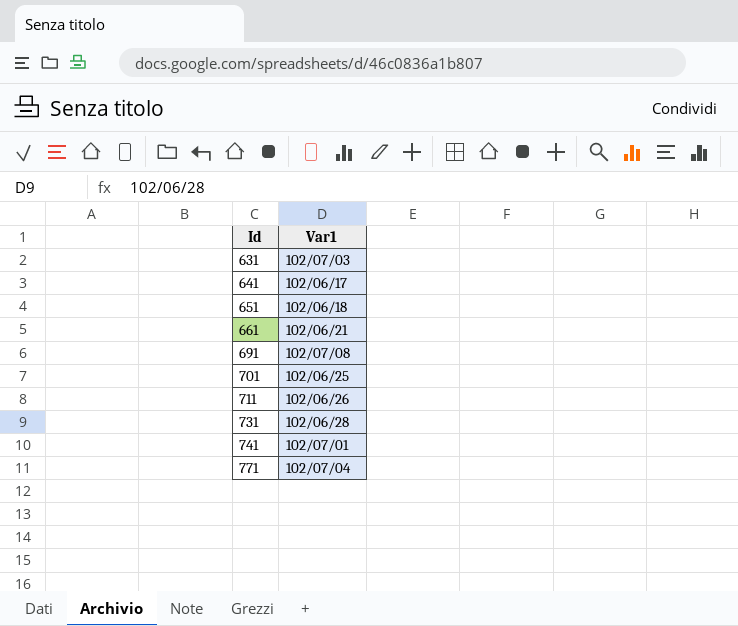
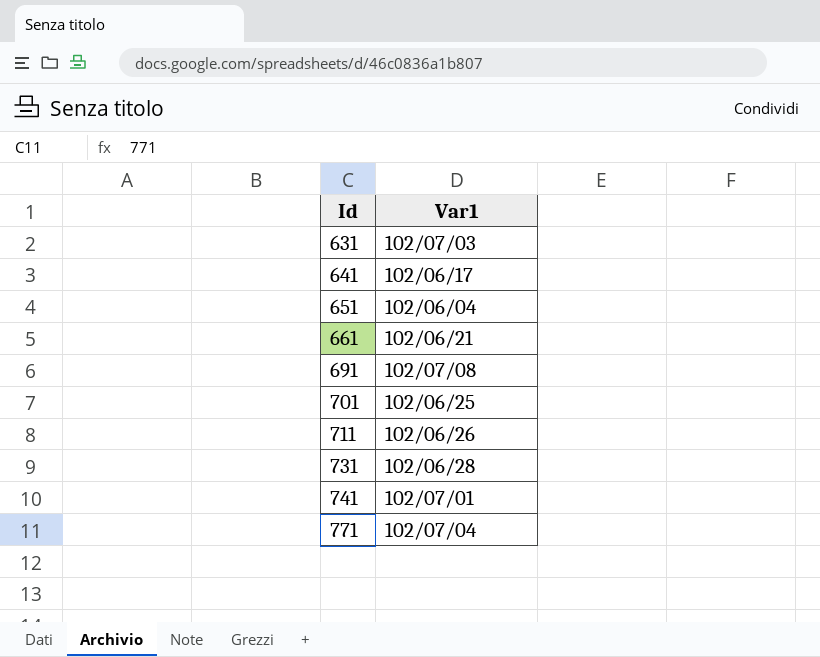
651 | Var1: 102/06/18 -> 102/06/04

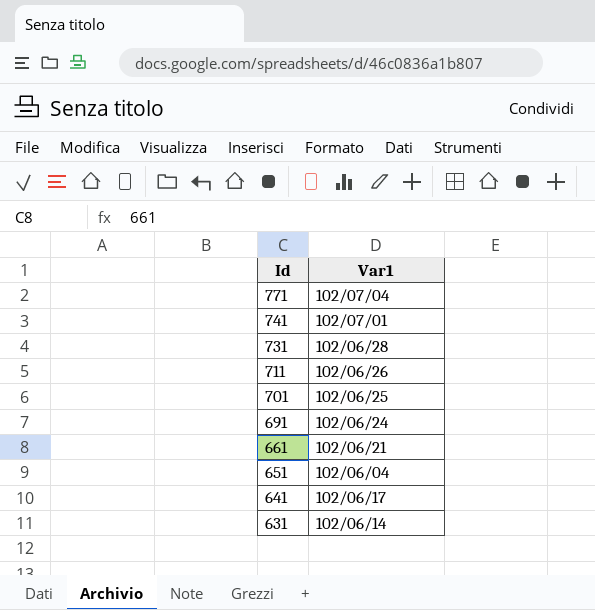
row order: Id ascending -> Id descending
691 | Var1: 102/07/08 -> 102/06/24
631 | Var1: 102/07/03 -> 102/06/14

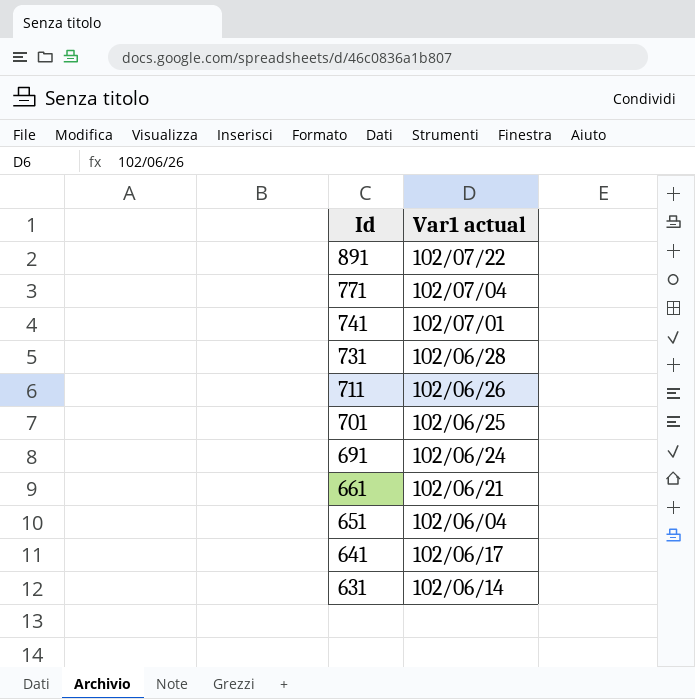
column name: Var1 -> Var1 actual
row 891: none -> 102/07/22

